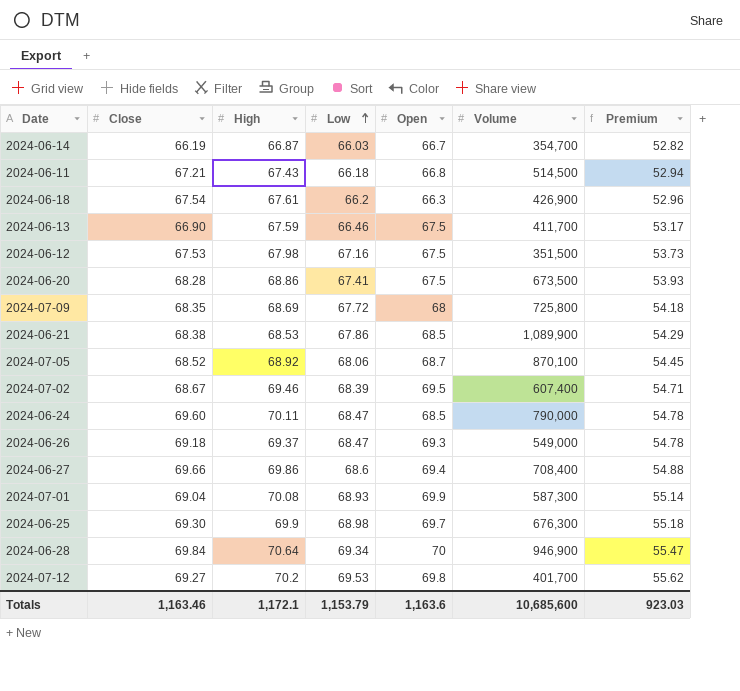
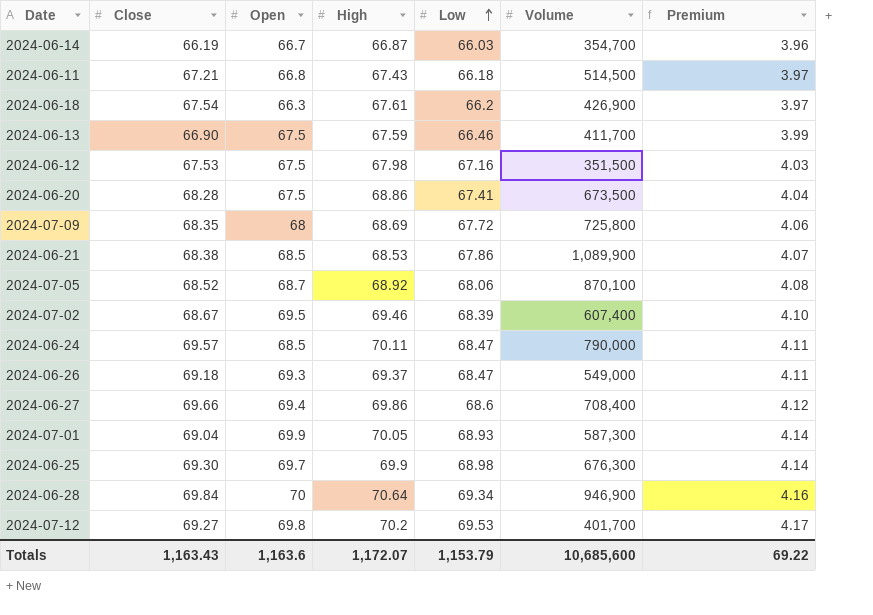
column Open | position: 5 -> 3
column Premium | formula: [Low] * 0.8 -> [Low] * 0.06
2024-06-24 | Close: 69.60 -> 69.57
2024-07-01 | High: 70.08 -> 70.05
Totals | Close: 1,163.46 -> 1,163.43
Totals | High: 1,172.1 -> 1,172.07
Totals | Premium: 923.03 -> 69.22

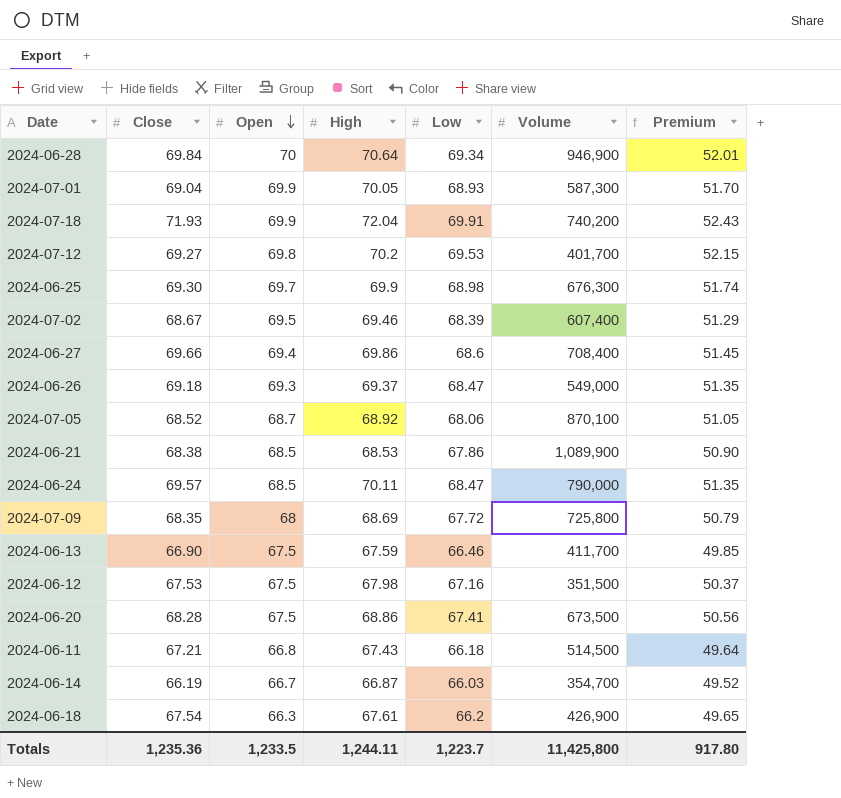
row order: Low ascending -> Open descending
column Premium | formula: [Low] * 0.06 -> [Low] * 0.75
row 2024-07-18: none -> 71.93 | 69.9 | 72.04 | 69.91 | 740,200 | 52.43
Totals | Close: 1,163.43 -> 1,235.36
Totals | Open: 1,163.6 -> 1,233.5
Totals | High: 1,172.07 -> 1,244.11
Totals | Low: 1,153.79 -> 1,223.7
Totals | Volume: 10,685,600 -> 11,425,800
Totals | Premium: 69.22 -> 917.80

